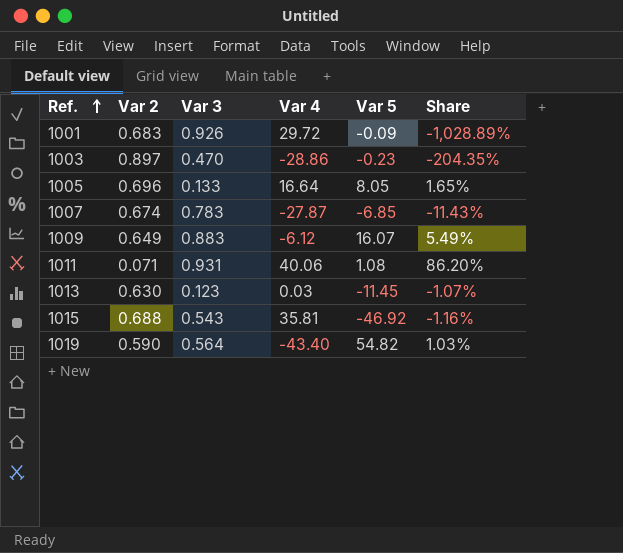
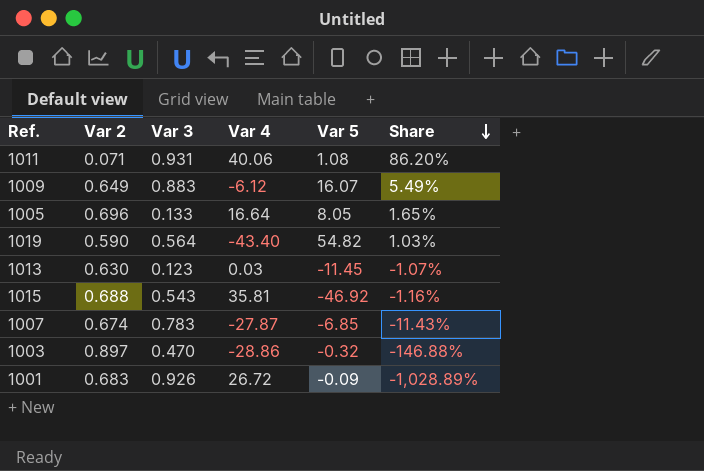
row order: Ref. ascending -> Share descending
1003 | Var 5: -0.23 -> -0.32
1003 | Share: -204.35% -> -146.88%
1001 | Var 4: 29.72 -> 26.72

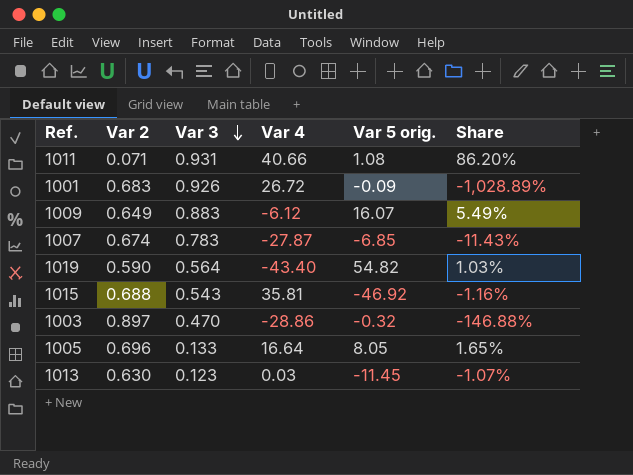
row order: Share descending -> Var 3 descending
column name: Var 5 -> Var 5 orig.
1011 | Var 4: 40.06 -> 40.66

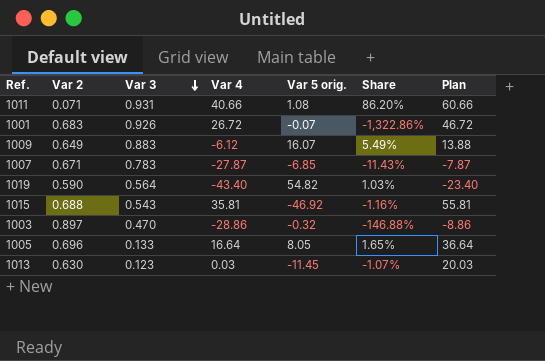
column Plan | formula: none -> [Var 4] + 20
1001 | Var 5 orig.: -0.09 -> -0.07
1001 | Share: -1,028.89% -> -1,322.86%
1007 | Var 2: 0.674 -> 0.671

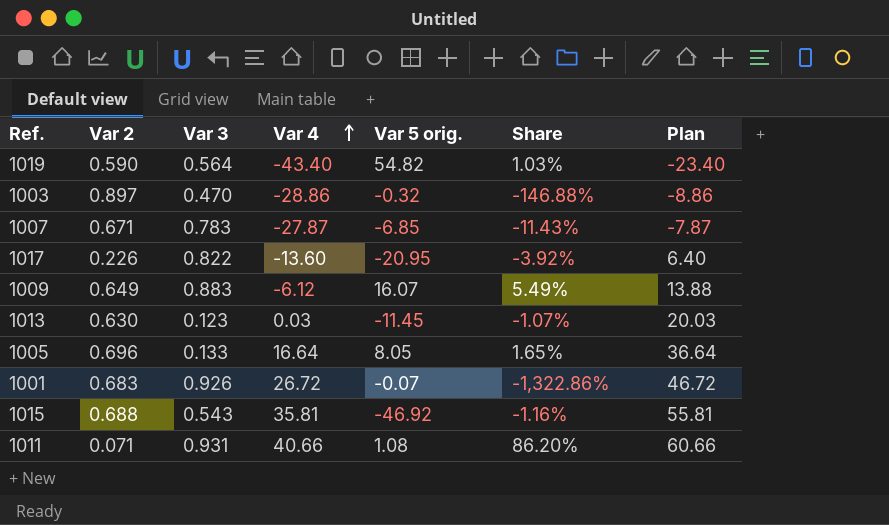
row order: Var 3 descending -> Var 4 ascending
row 1017: none -> 0.226 | 0.822 | -13.60 | -20.95 | -3.92% | 6.40

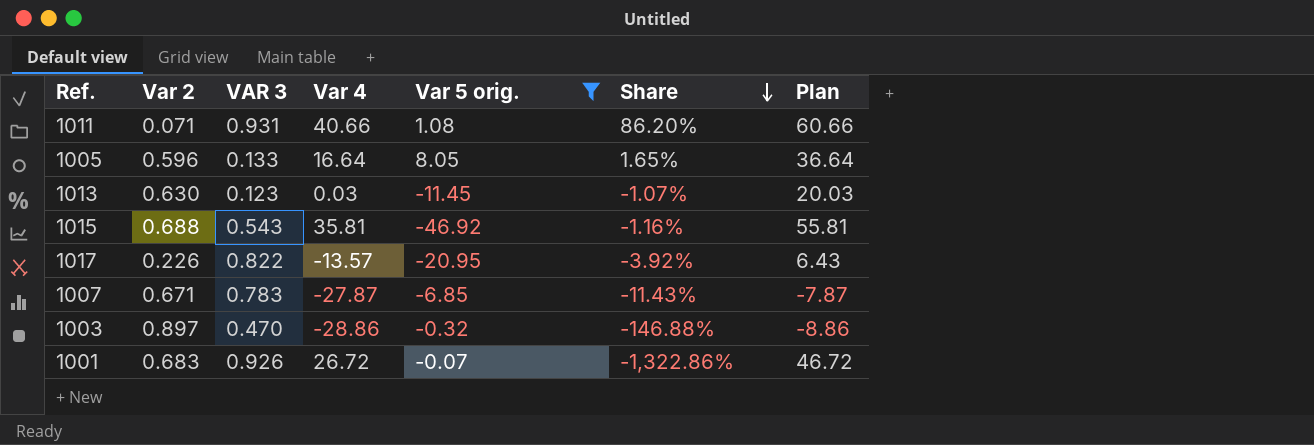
filter: none -> Var 5 orig. <= 8.05
row order: Var 4 ascending -> Share descending
column name: Var 3 -> VAR 3
1005 | Var 2: 0.696 -> 0.596
1017 | Var 4: -13.60 -> -13.57
1017 | Plan: 6.40 -> 6.43

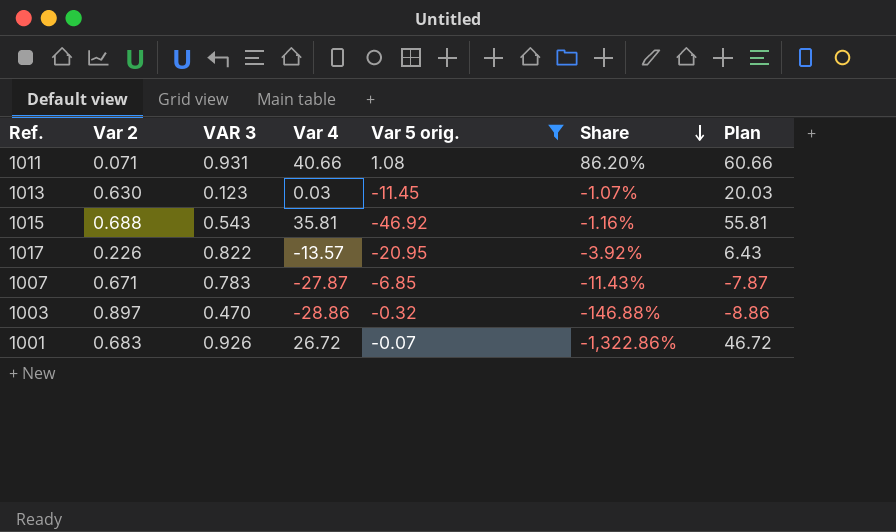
row 1005: 0.596 | 0.133 | 16.64 | 8.05 | 1.65% | 36.64 -> none

